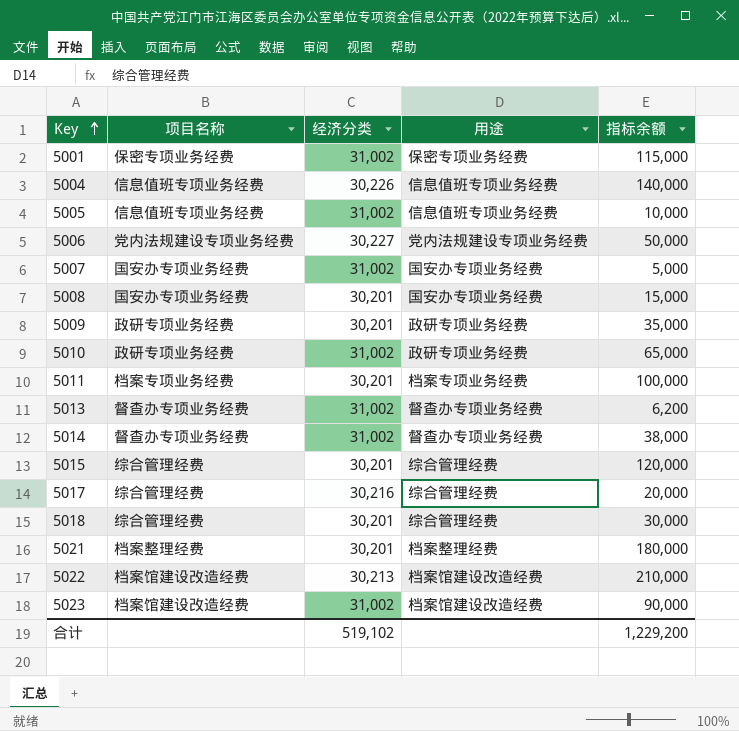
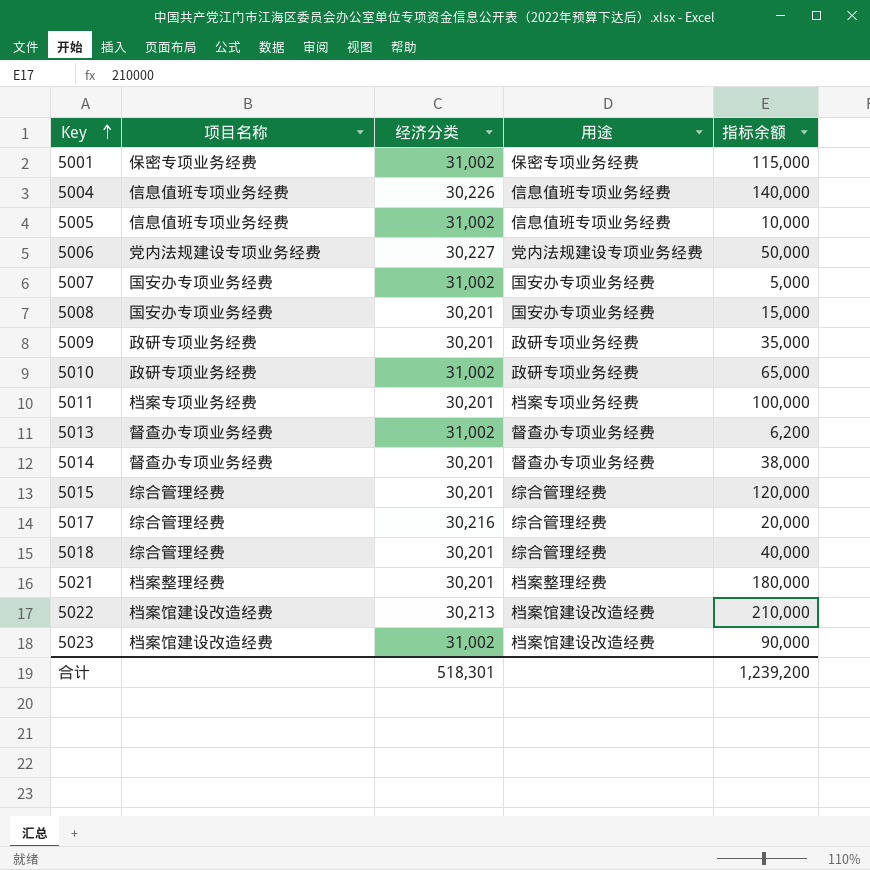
5014 | 经济分类: 31,002 -> 30,201
5018 | 指标余额: 30,000 -> 40,000
合计 | 经济分类: 519,102 -> 518,301
合计 | 指标余额: 1,229,200 -> 1,239,200

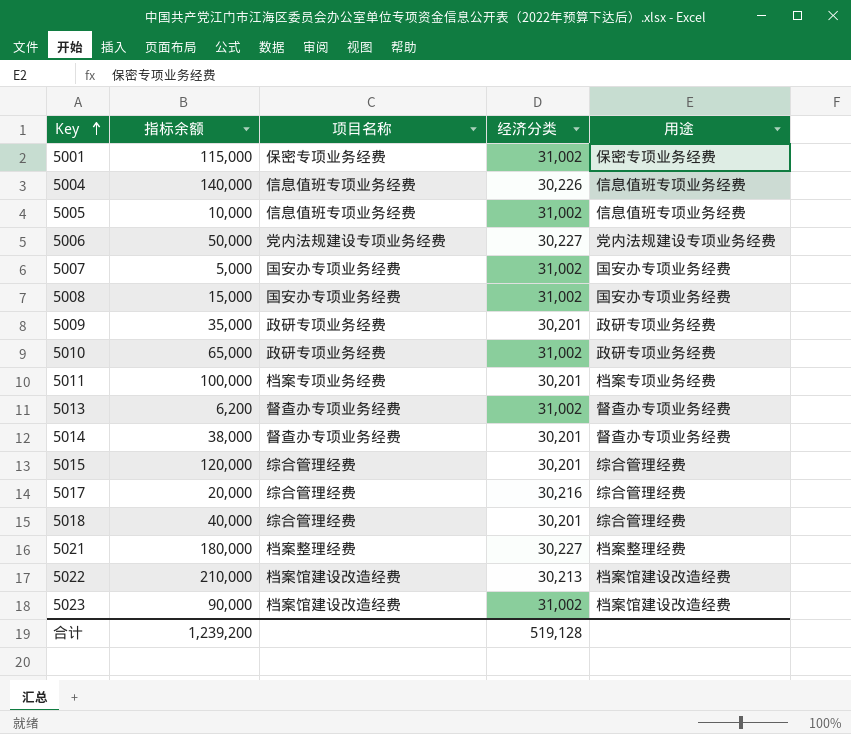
column 指标余额 | position: 5 -> 2
5008 | 经济分类: 30,201 -> 31,002
5021 | 经济分类: 30,201 -> 30,227
合计 | 经济分类: 518,301 -> 519,128

